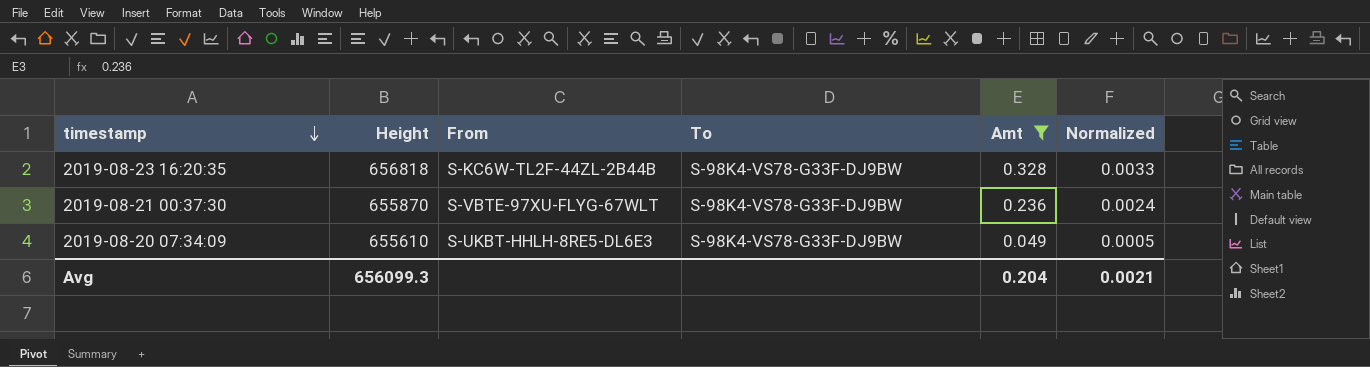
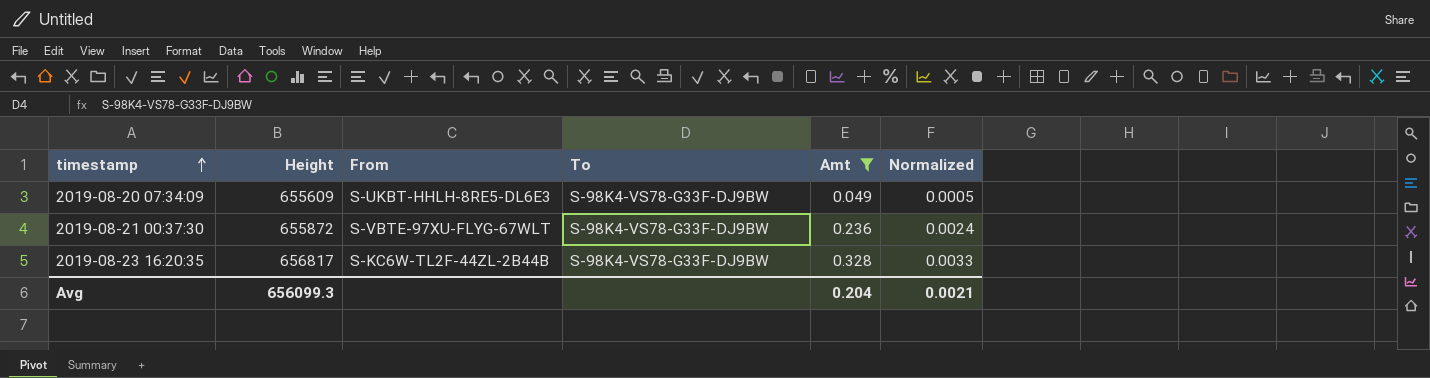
row order: timestamp descending -> timestamp ascending
2019-08-20 07:34:09 | Height: 655610 -> 655609
2019-08-21 00:37:30 | Height: 655870 -> 655872
2019-08-23 16:20:35 | Height: 656818 -> 656817

